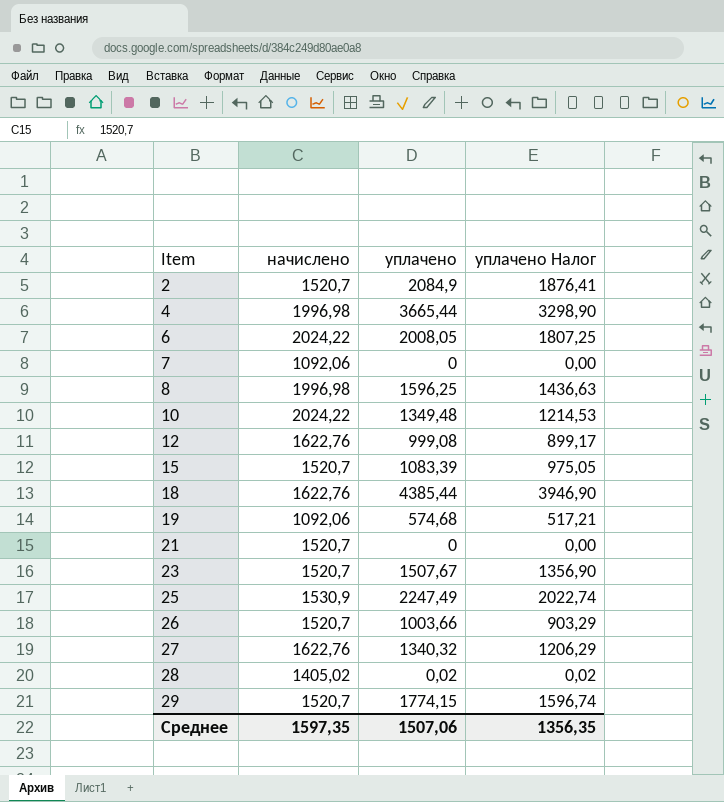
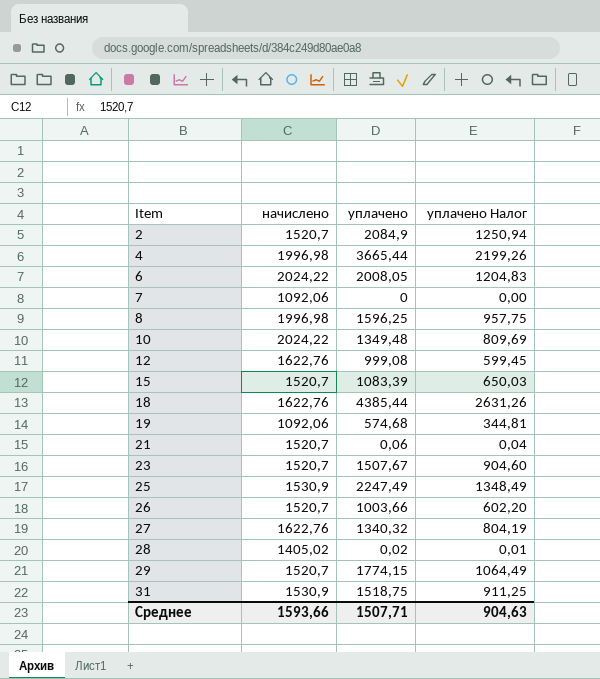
column уплачено Налог | formula: [уплачено] * 0,9 -> [уплачено] * 0,6
21 | уплачено: 0 -> 0,06
row 31: none -> 1530,9 | 1518,75 | 911,25
Среднее | начислено: 1597,35 -> 1593,66
Среднее | уплачено: 1507,06 -> 1507,71
Среднее | уплачено Налог: 1356,35 -> 904,63

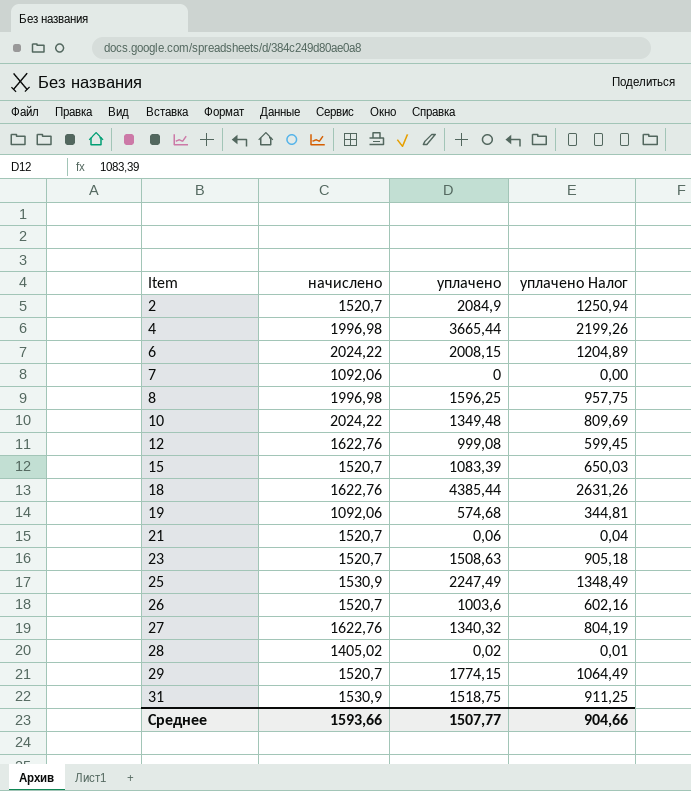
6 | уплачено: 2008,05 -> 2008,15
6 | уплачено Налог: 1204,83 -> 1204,89
23 | уплачено: 1507,67 -> 1508,63
23 | уплачено Налог: 904,60 -> 905,18
26 | уплачено: 1003,66 -> 1003,6
26 | уплачено Налог: 602,20 -> 602,16
Среднее | уплачено: 1507,71 -> 1507,77
Среднее | уплачено Налог: 904,63 -> 904,66

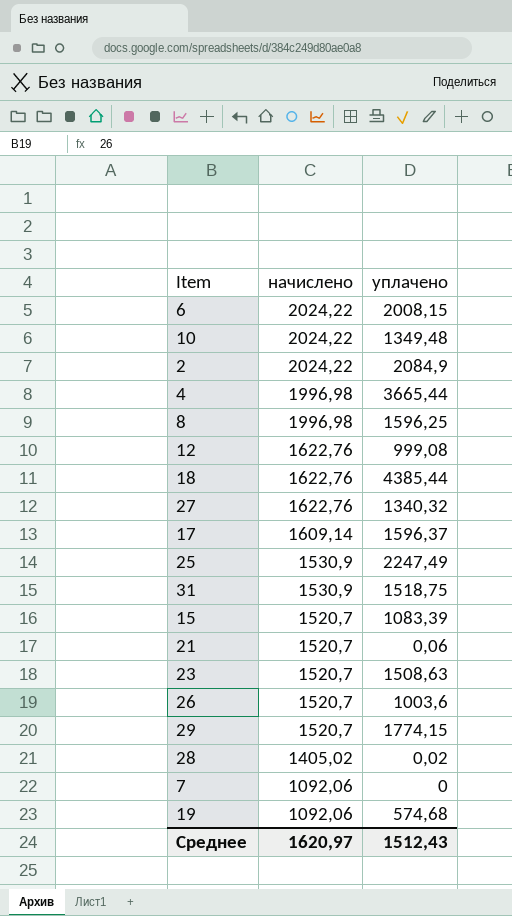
row order: Item ascending -> начислено descending
column уплачено Налог | formula: [уплачено] * 0,6 -> none
2 | начислено: 1520,7 -> 2024,22
row 17: none -> 1609,14 | 1596,37
Среднее | начислено: 1593,66 -> 1620,97
Среднее | уплачено: 1507,77 -> 1512,43

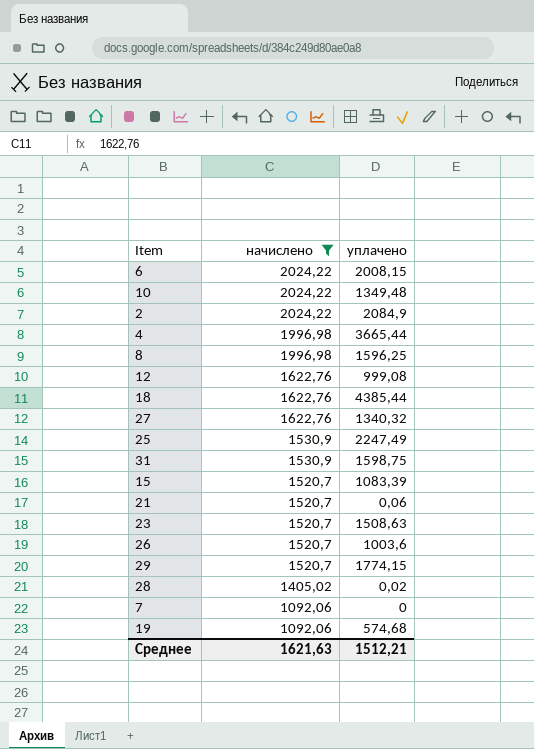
filter: none -> начислено != 1609,14
31 | уплачено: 1518,75 -> 1598,75
Среднее | начислено: 1620,97 -> 1621,63
Среднее | уплачено: 1512,43 -> 1512,21

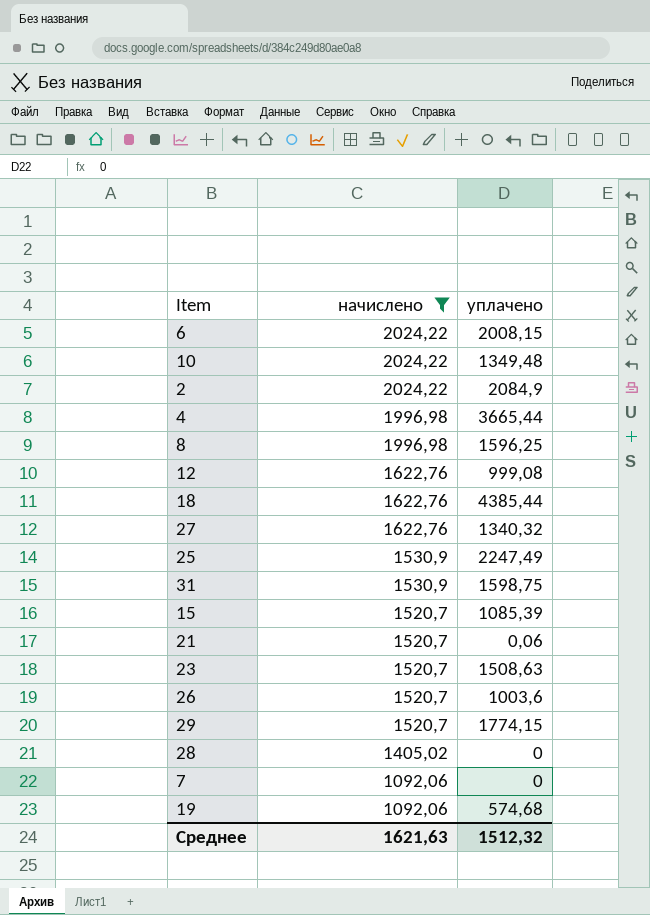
15 | уплачено: 1083,39 -> 1085,39
28 | уплачено: 0,02 -> 0
Среднее | уплачено: 1512,21 -> 1512,32

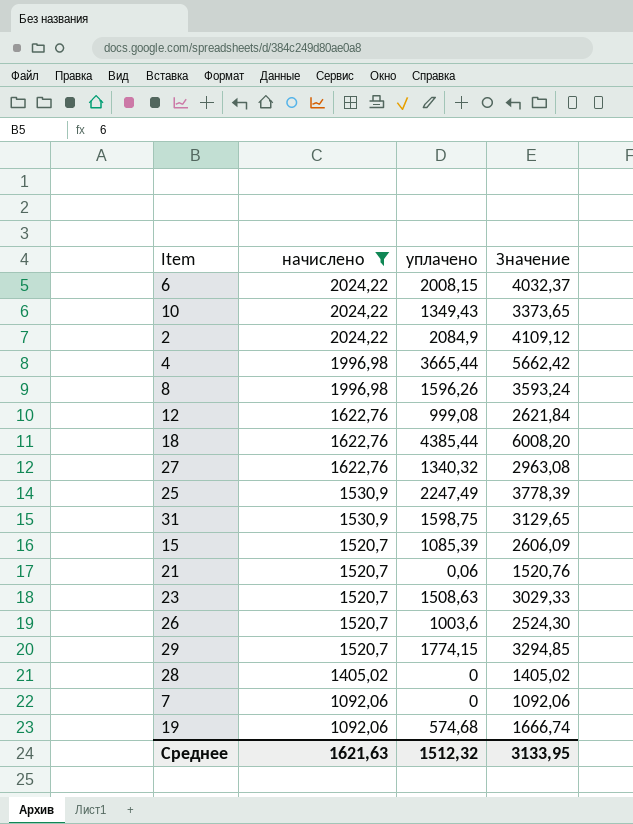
column Значение | formula: none -> [начислено] + [уплачено]
10 | уплачено: 1349,48 -> 1349,43
8 | уплачено: 1596,25 -> 1596,26

